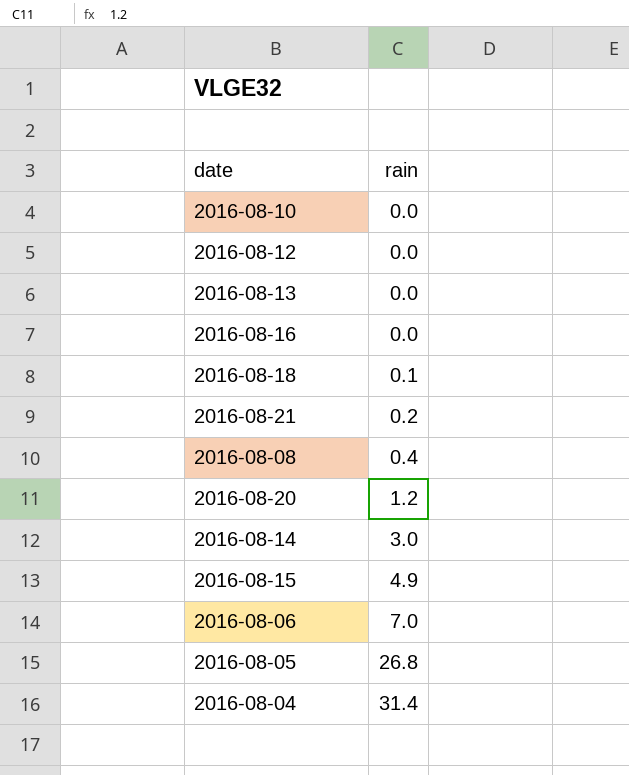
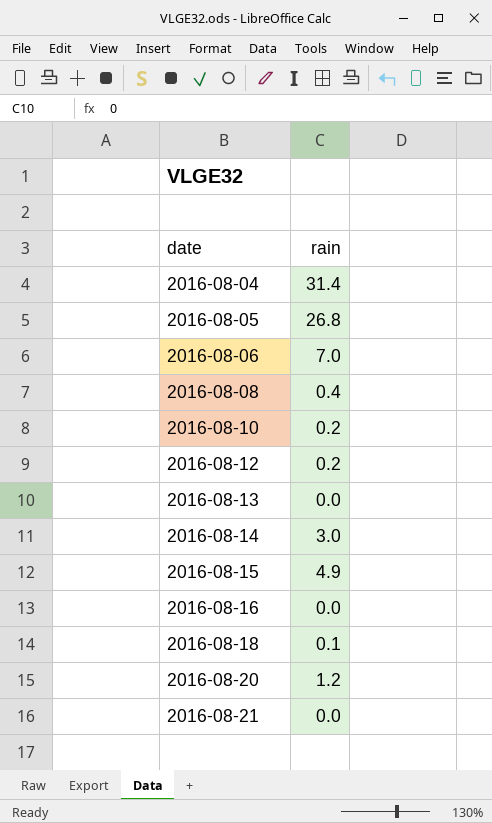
row order: rain ascending -> date ascending
2016-08-10 | rain: 0.0 -> 0.2
2016-08-12 | rain: 0.0 -> 0.2
2016-08-21 | rain: 0.2 -> 0.0

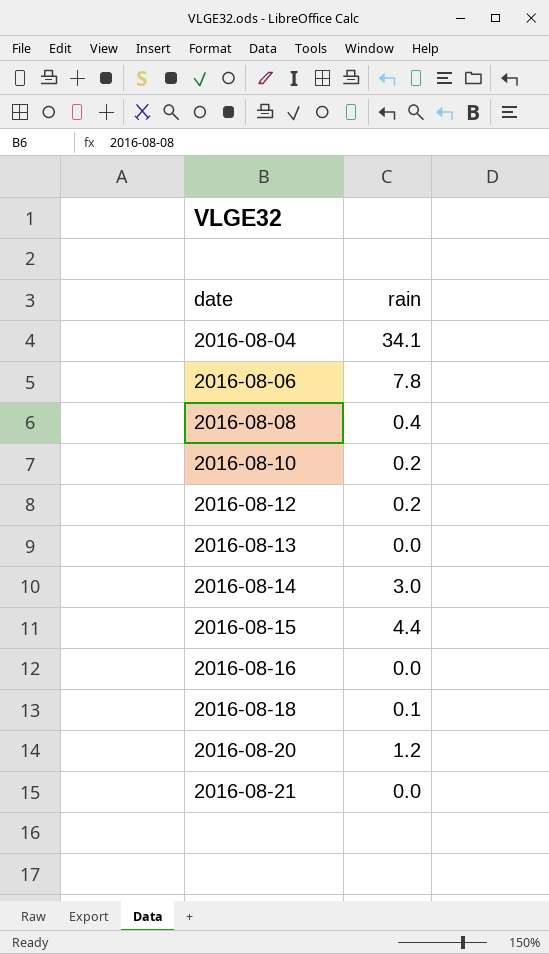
row 2016-08-05: 26.8 -> none
2016-08-04 | rain: 31.4 -> 34.1
2016-08-06 | rain: 7.0 -> 7.8
2016-08-15 | rain: 4.9 -> 4.4

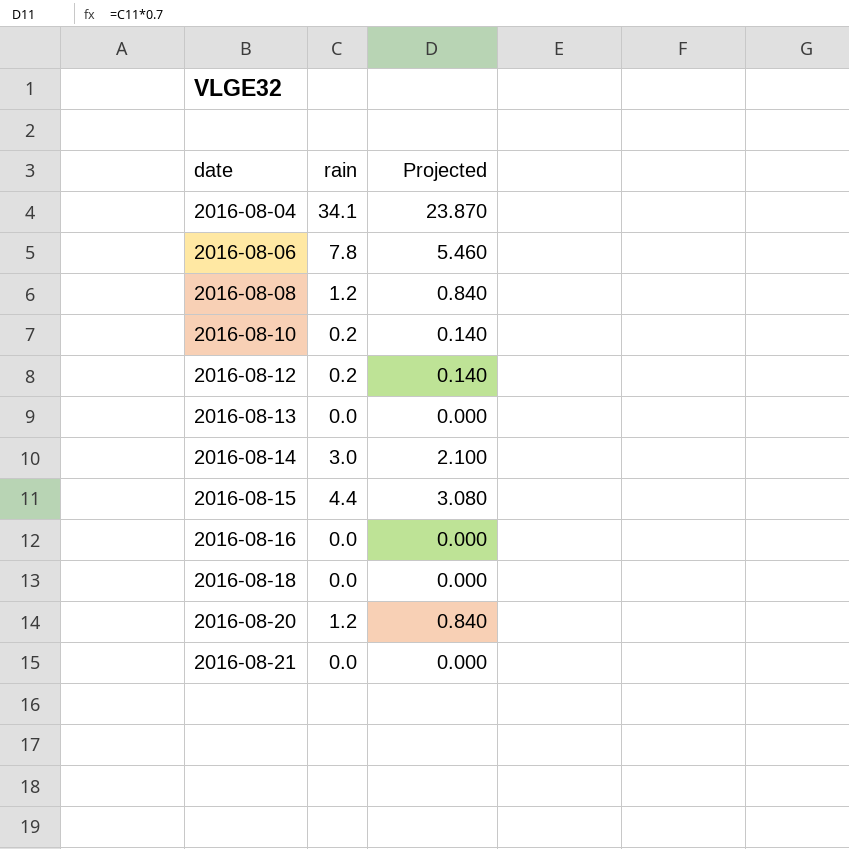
column Projected | formula: none -> [rain] * 0.7
2016-08-08 | rain: 0.4 -> 1.2
2016-08-18 | rain: 0.1 -> 0.0

